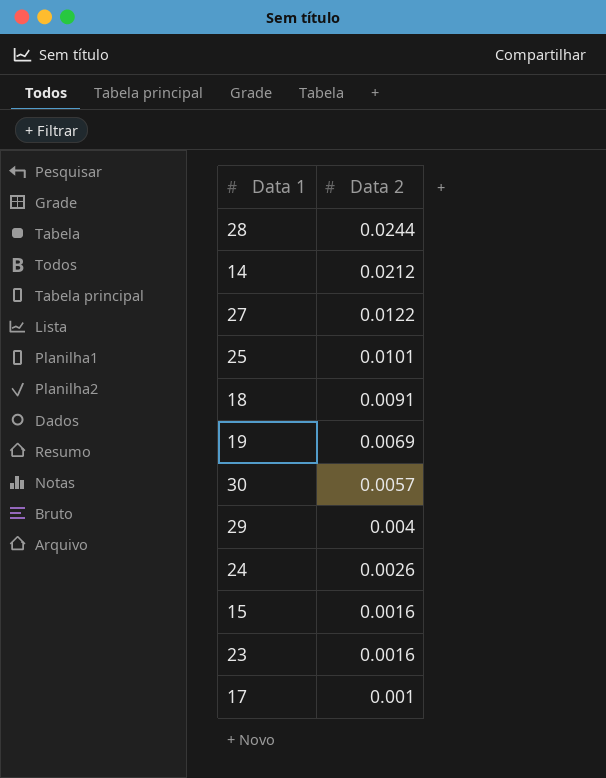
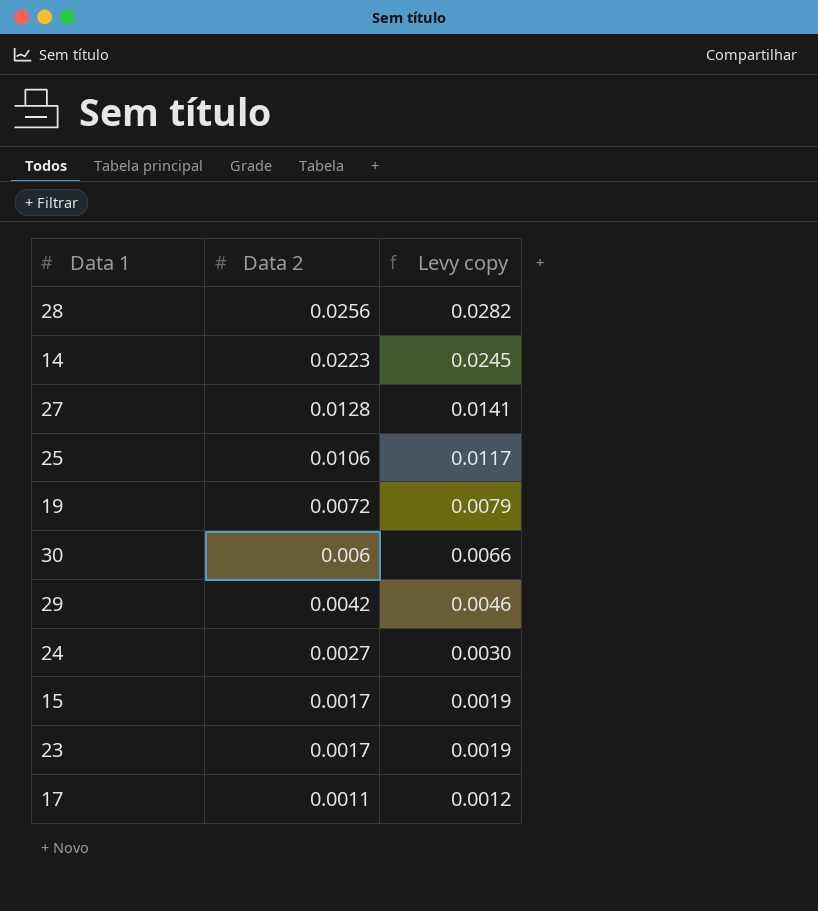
column Levy copy | formula: none -> [Data 2] * 1.1
row 18: 0.0091 -> none
28 | Data 2: 0.0244 -> 0.0256
14 | Data 2: 0.0212 -> 0.0223
27 | Data 2: 0.0122 -> 0.0128
25 | Data 2: 0.0101 -> 0.0106
19 | Data 2: 0.0069 -> 0.0072
30 | Data 2: 0.0057 -> 0.006
29 | Data 2: 0.004 -> 0.0042
24 | Data 2: 0.0026 -> 0.0027
15 | Data 2: 0.0016 -> 0.0017
23 | Data 2: 0.0016 -> 0.0017
17 | Data 2: 0.001 -> 0.0011

